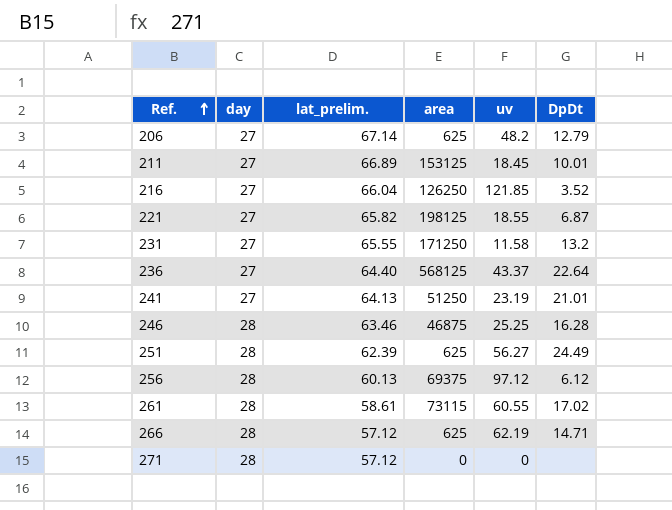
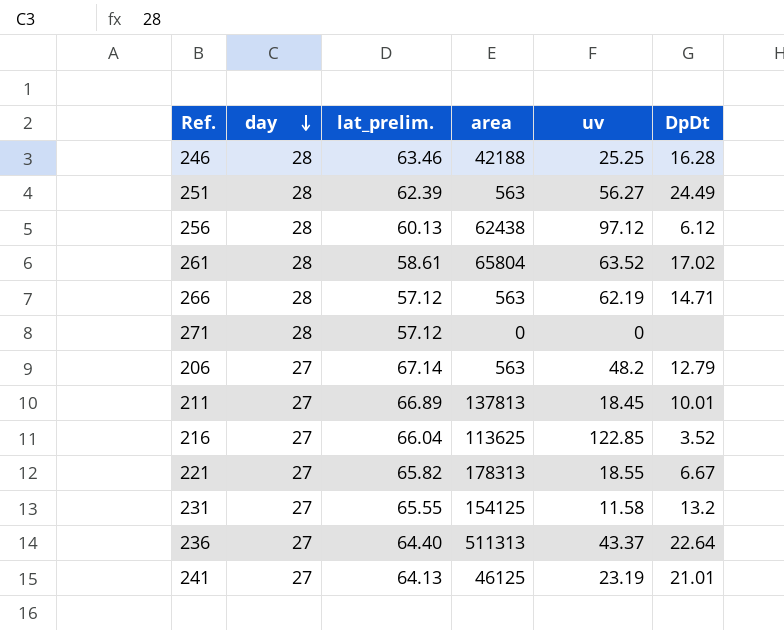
row order: Ref. ascending -> day descending
246 | area: 46875 -> 42188
251 | area: 625 -> 563
256 | area: 69375 -> 62438
261 | area: 73115 -> 65804
261 | uv: 60.55 -> 63.52
266 | area: 625 -> 563
206 | area: 625 -> 563
211 | area: 153125 -> 137813
216 | area: 126250 -> 113625
216 | uv: 121.85 -> 122.85
221 | area: 198125 -> 178313
221 | DpDt: 6.87 -> 6.67
231 | area: 171250 -> 154125
236 | area: 568125 -> 511313
241 | area: 51250 -> 46125

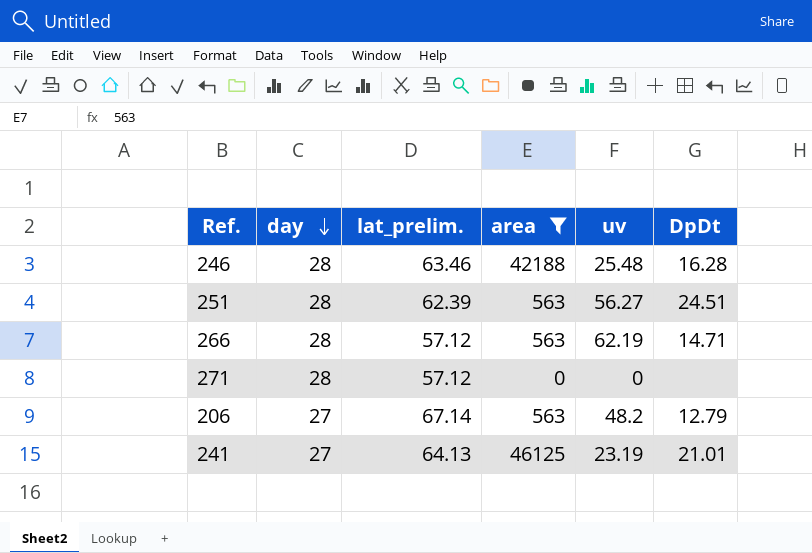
filter: none -> area <= 46125
246 | uv: 25.25 -> 25.48
251 | DpDt: 24.49 -> 24.51

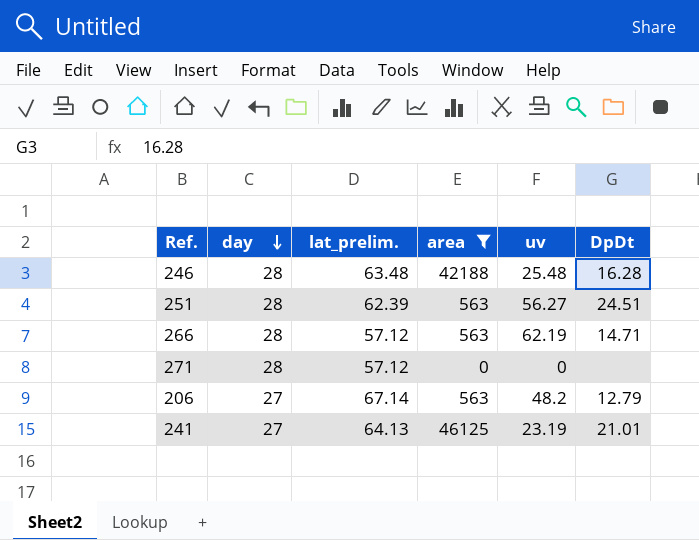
246 | lat_prelim.: 63.46 -> 63.48

